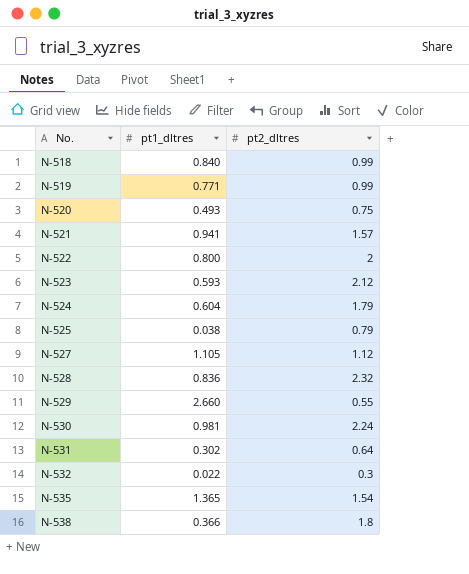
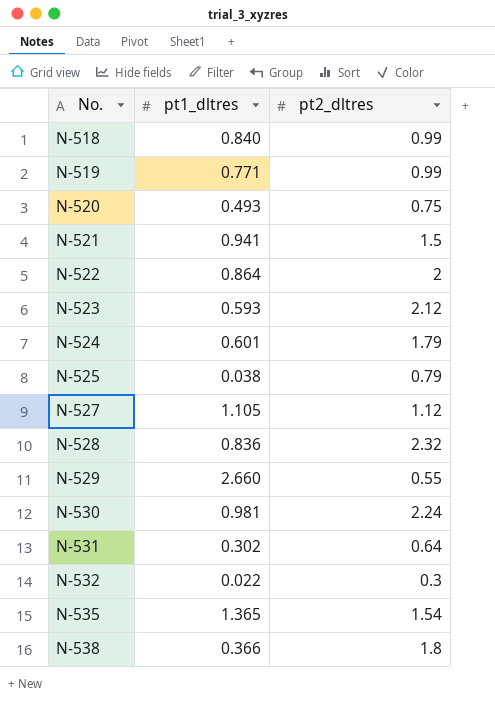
N-521 | pt2_dltres: 1.57 -> 1.5
N-522 | pt1_dltres: 0.800 -> 0.864
N-524 | pt1_dltres: 0.604 -> 0.601

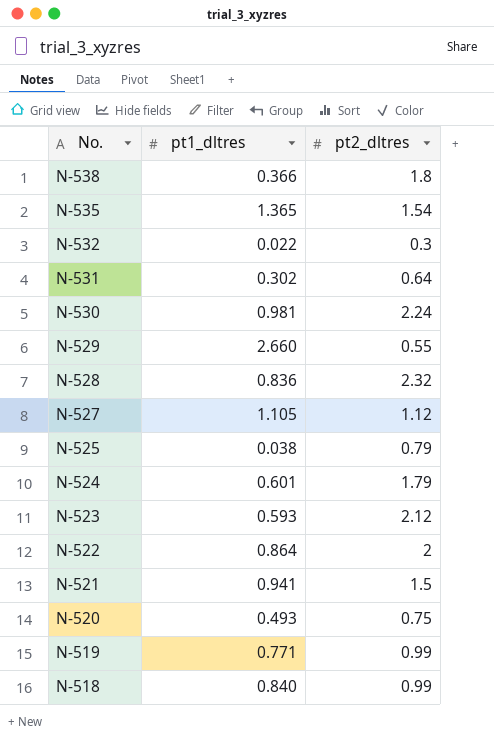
row order: No. ascending -> No. descending

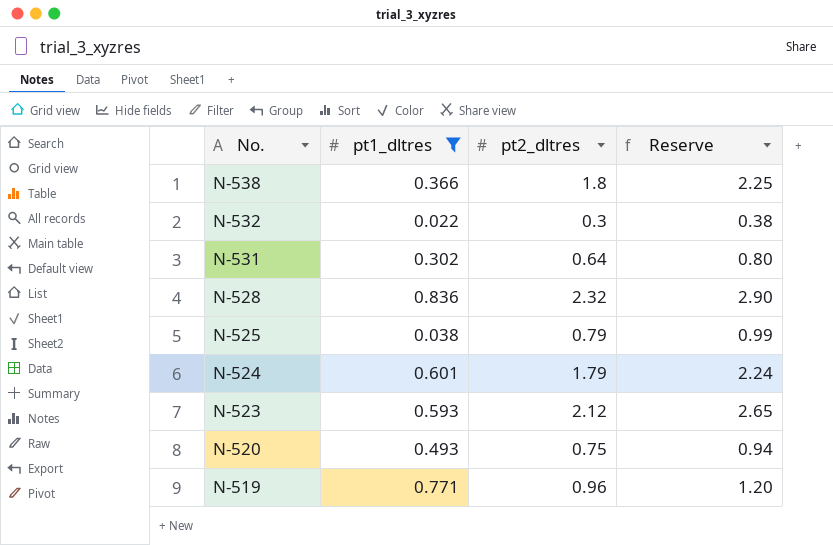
filter: none -> pt1_dltres <= 0.836
column Reserve | formula: none -> [pt2_dltres] * 1.25
N-519 | pt2_dltres: 0.99 -> 0.96

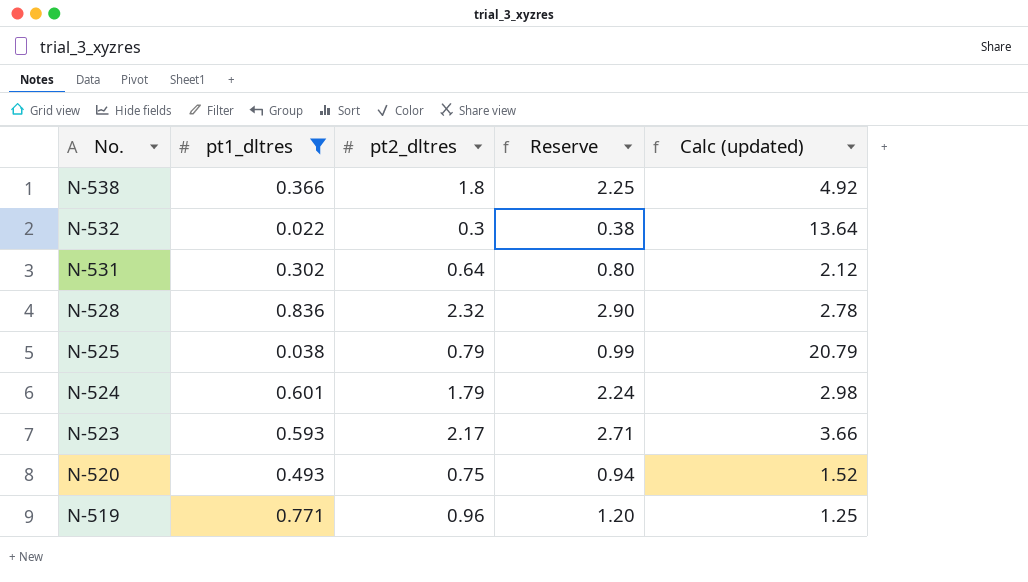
column Calc (updated) | formula: none -> [pt2_dltres] / [pt1_dltres]
N-523 | pt2_dltres: 2.12 -> 2.17
N-523 | Reserve: 2.65 -> 2.71

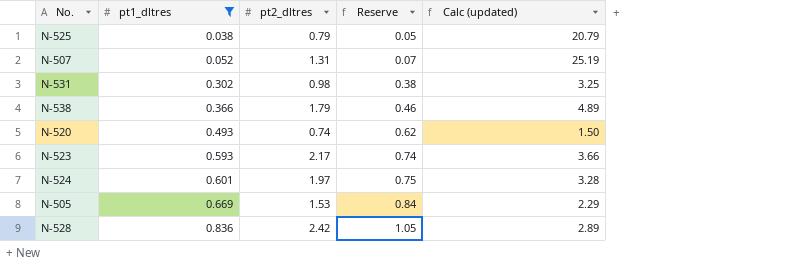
row order: No. descending -> pt1_dltres ascending
column Reserve | formula: [pt2_dltres] * 1.25 -> [pt1_dltres] * 1.25
row N-532: 0.022 | 0.3 | 0.38 | 13.64 -> none
row N-519: 0.771 | 0.96 | 1.20 | 1.25 -> none
row N-507: none -> 0.052 | 1.31 | 0.07 | 25.19
N-531 | pt2_dltres: 0.64 -> 0.98
N-531 | Calc (updated): 2.12 -> 3.25
N-538 | pt2_dltres: 1.8 -> 1.79
N-538 | Calc (updated): 4.92 -> 4.89
N-520 | pt2_dltres: 0.75 -> 0.74
N-520 | Calc (updated): 1.52 -> 1.50
N-524 | pt2_dltres: 1.79 -> 1.97
N-524 | Calc (updated): 2.98 -> 3.28
row N-505: none -> 0.669 | 1.53 | 0.84 | 2.29
N-528 | pt2_dltres: 2.32 -> 2.42
N-528 | Calc (updated): 2.78 -> 2.89

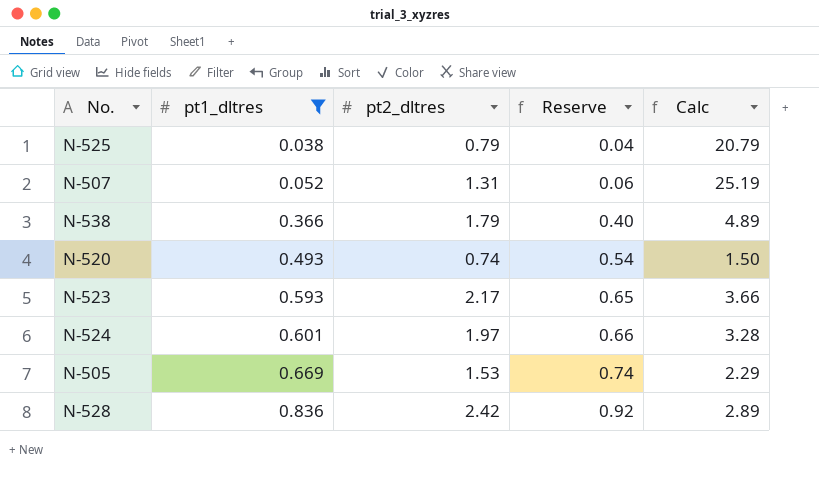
column Reserve | formula: [pt1_dltres] * 1.25 -> [pt1_dltres] * 1.1
column name: Calc (updated) -> Calc
row N-531: 0.302 | 0.98 | 0.38 | 3.25 -> none

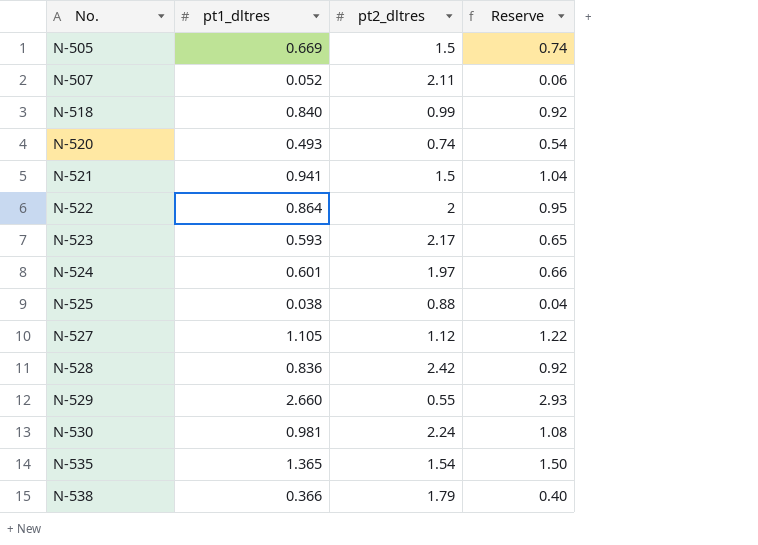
filter: pt1_dltres <= 0.836 -> none
row order: pt1_dltres ascending -> No. ascending
column Calc | formula: [pt2_dltres] / [pt1_dltres] -> none
N-505 | pt2_dltres: 1.53 -> 1.5
N-507 | pt2_dltres: 1.31 -> 2.11
N-525 | pt2_dltres: 0.79 -> 0.88

